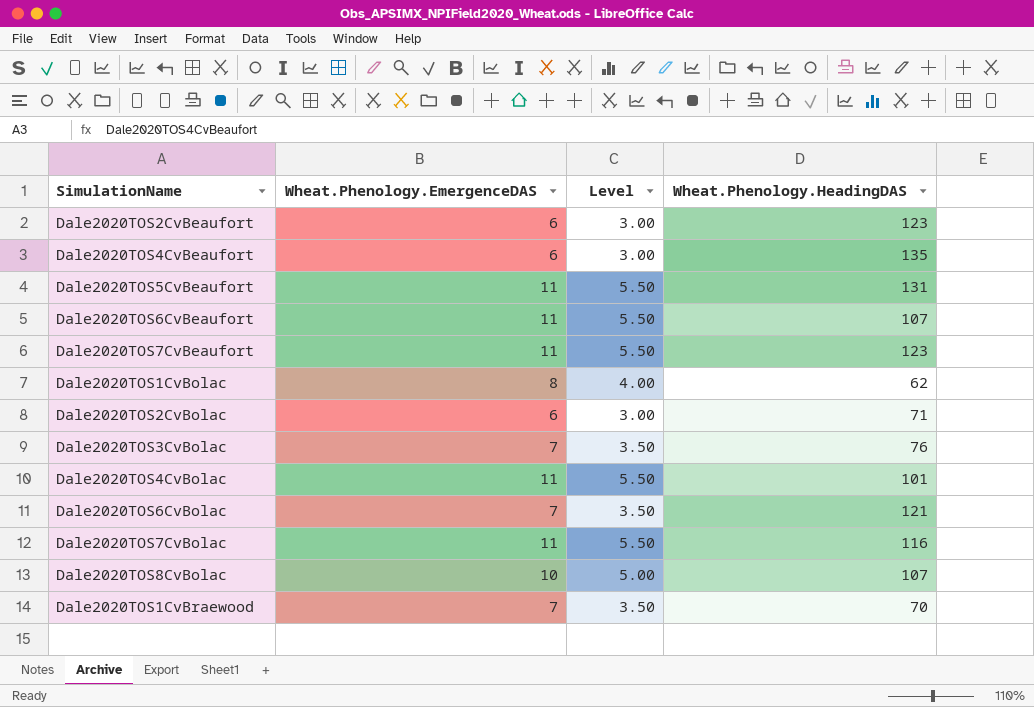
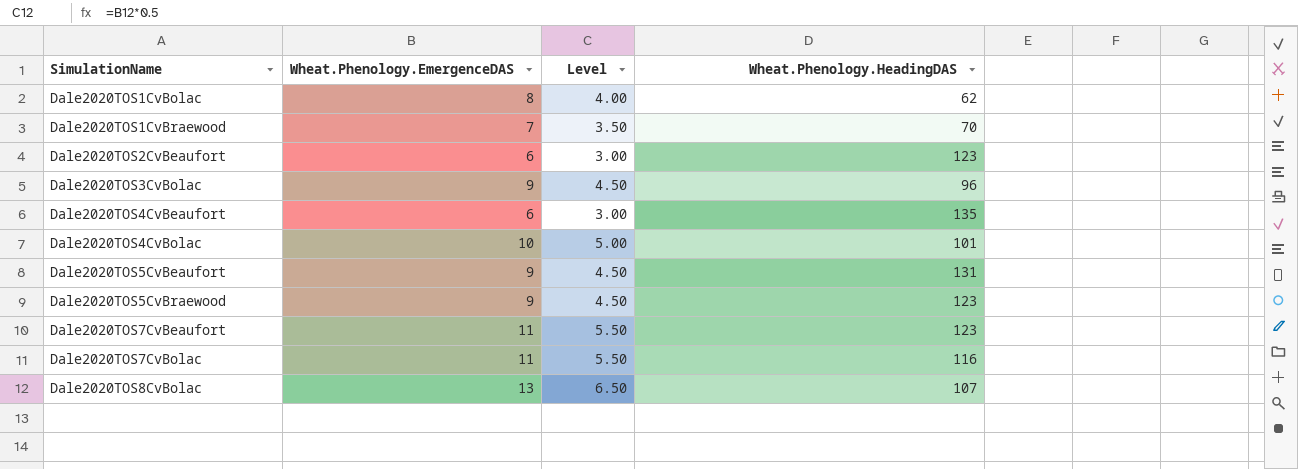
row order: none -> SimulationName ascending
row Dale2020TOS6CvBeaufort: 11 | 5.50 | 107 -> none
row Dale2020TOS2CvBolac: 6 | 3.00 | 71 -> none
row Dale2020TOS6CvBolac: 7 | 3.50 | 121 -> none
Dale2020TOS3CvBolac | Wheat.Phenology.EmergenceDAS: 7 -> 9
Dale2020TOS3CvBolac | Level: 3.50 -> 4.50
Dale2020TOS3CvBolac | Wheat.Phenology.HeadingDAS: 76 -> 96
Dale2020TOS4CvBolac | Wheat.Phenology.EmergenceDAS: 11 -> 10
Dale2020TOS4CvBolac | Level: 5.50 -> 5.00
Dale2020TOS5CvBeaufort | Wheat.Phenology.EmergenceDAS: 11 -> 9
Dale2020TOS5CvBeaufort | Level: 5.50 -> 4.50
row Dale2020TOS5CvBraewood: none -> 9 | 4.50 | 123
Dale2020TOS8CvBolac | Wheat.Phenology.EmergenceDAS: 10 -> 13
Dale2020TOS8CvBolac | Level: 5.00 -> 6.50

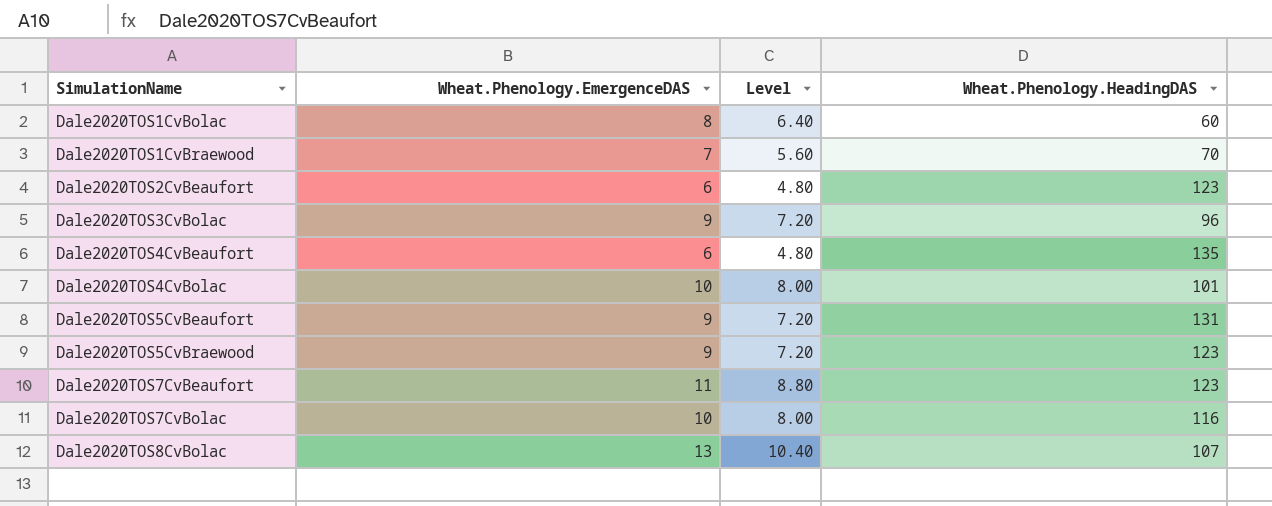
column Level | formula: [Wheat.Phenology.EmergenceDAS] * 0.5 -> [Wheat.Phenology.EmergenceDAS] * 0.8
Dale2020TOS1CvBolac | Wheat.Phenology.HeadingDAS: 62 -> 60
Dale2020TOS7CvBolac | Wheat.Phenology.EmergenceDAS: 11 -> 10

